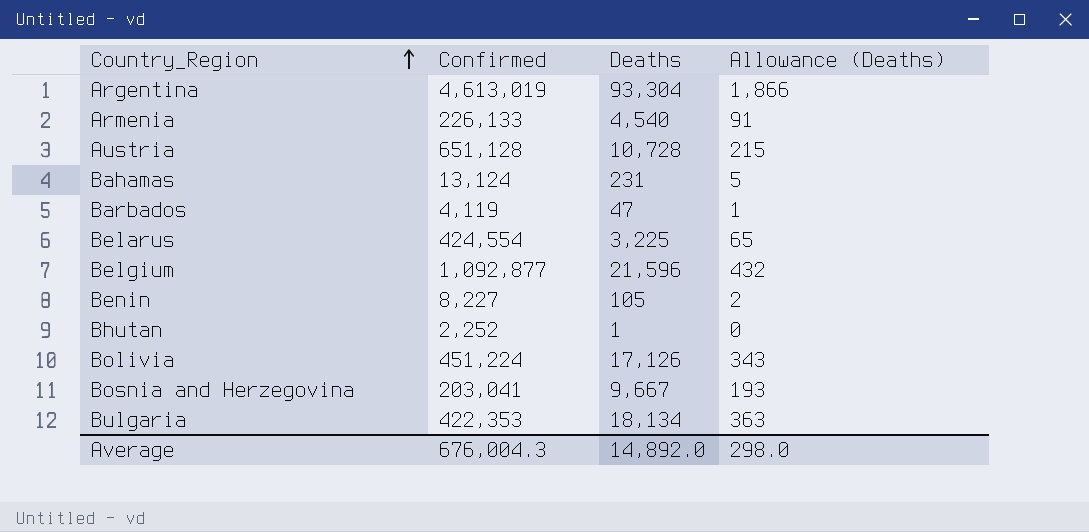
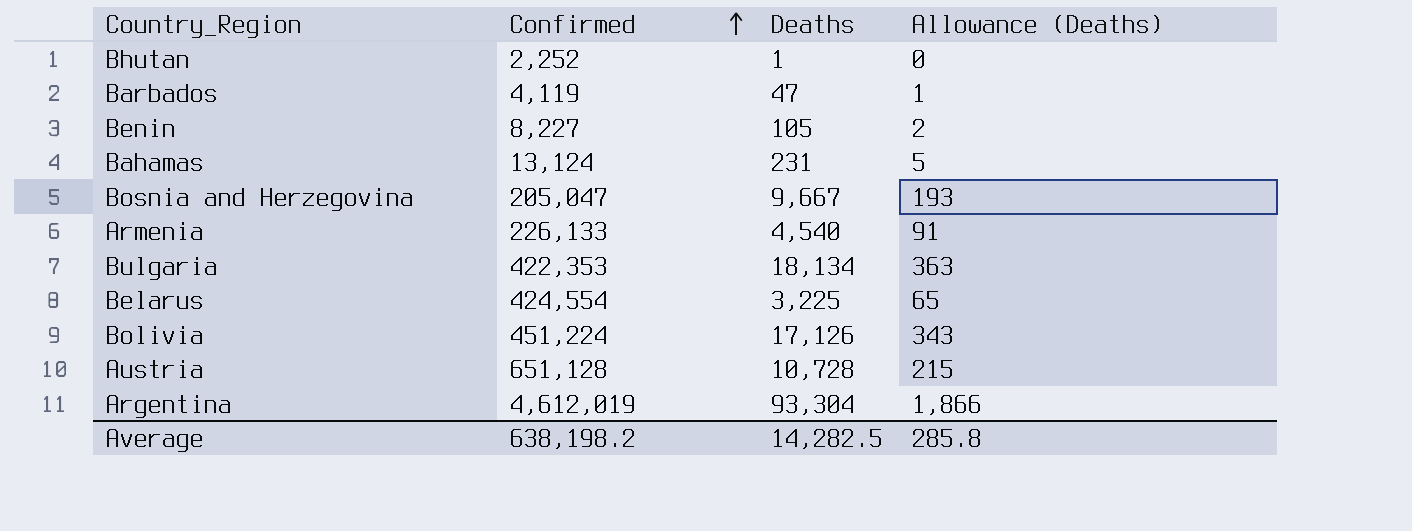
row order: Country_Region ascending -> Confirmed ascending
row Belgium: 1,092,877 | 21,596 | 432 -> none
Bosnia and Herzegovina | Confirmed: 203,041 -> 205,047
Argentina | Confirmed: 4,613,019 -> 4,612,019
Average | Confirmed: 676,004.3 -> 638,198.2
Average | Deaths: 14,892.0 -> 14,282.5
Average | Allowance (Deaths): 298.0 -> 285.8

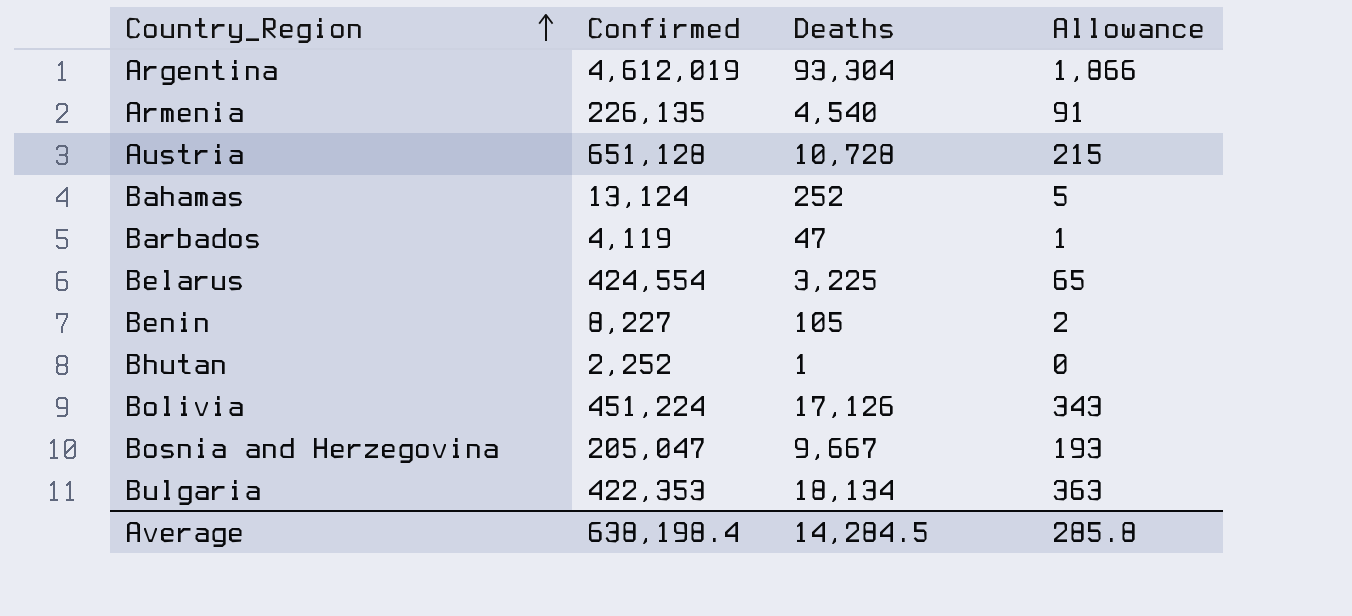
row order: Confirmed ascending -> Country_Region ascending
column name: Allowance (Deaths) -> Allowance
Armenia | Confirmed: 226,133 -> 226,135
Bahamas | Deaths: 231 -> 252
Average | Confirmed: 638,198.2 -> 638,198.4
Average | Deaths: 14,282.5 -> 14,284.5

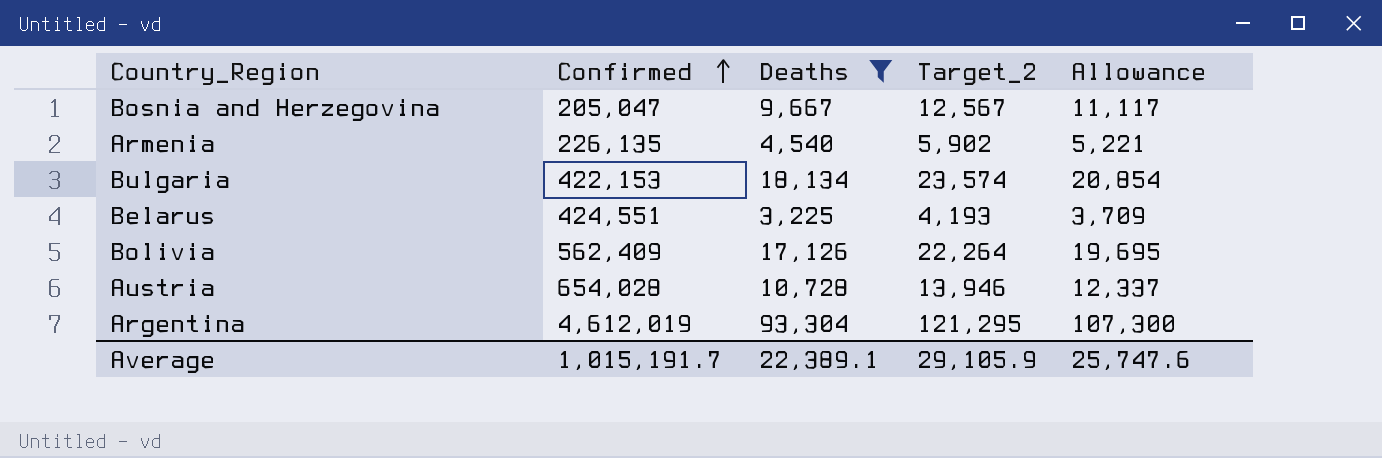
filter: none -> Deaths >= 3,225
row order: Country_Region ascending -> Confirmed ascending
column Target_2 | formula: none -> [Deaths] * 1.3
column Allowance | formula: [Deaths] * 0.02 -> [Deaths] * 1.15
Bulgaria | Confirmed: 422,353 -> 422,153
Belarus | Confirmed: 424,554 -> 424,551
Bolivia | Confirmed: 451,224 -> 562,409
Austria | Confirmed: 651,128 -> 654,028
Average | Confirmed: 638,198.4 -> 1,015,191.7
Average | Deaths: 14,284.5 -> 22,389.1
Average | Allowance: 285.8 -> 25,747.6

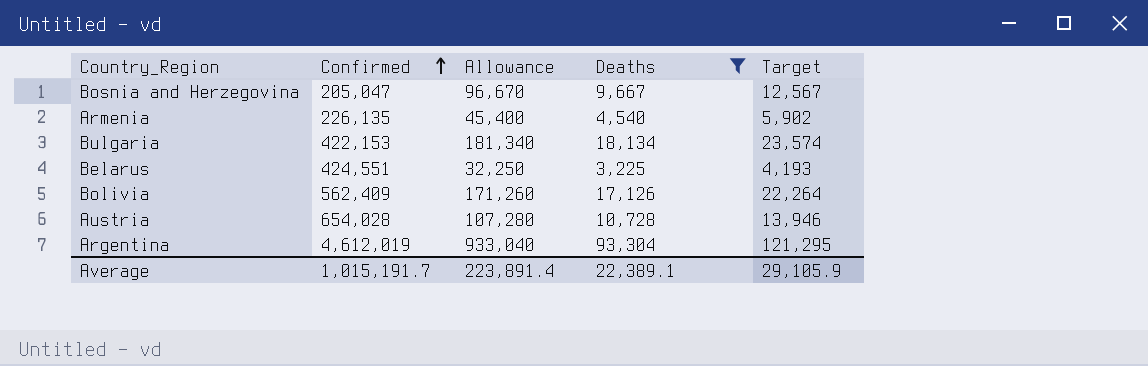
column Allowance | formula: [Deaths] * 1.15 -> [Deaths] * 10
column Allowance | position: 5 -> 3
column name: Target_2 -> Target
Average | Allowance: 25,747.6 -> 223,891.4

